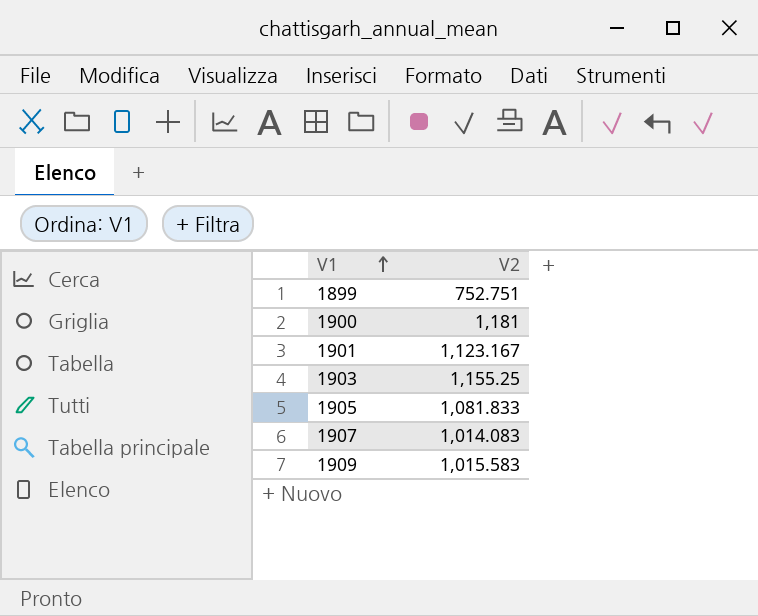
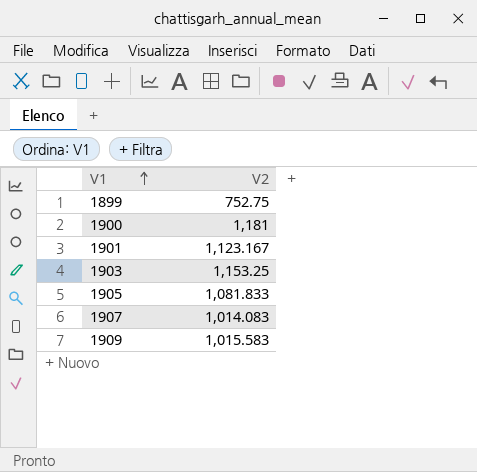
1899 | V2: 752.751 -> 752.75
1903 | V2: 1,155.25 -> 1,153.25

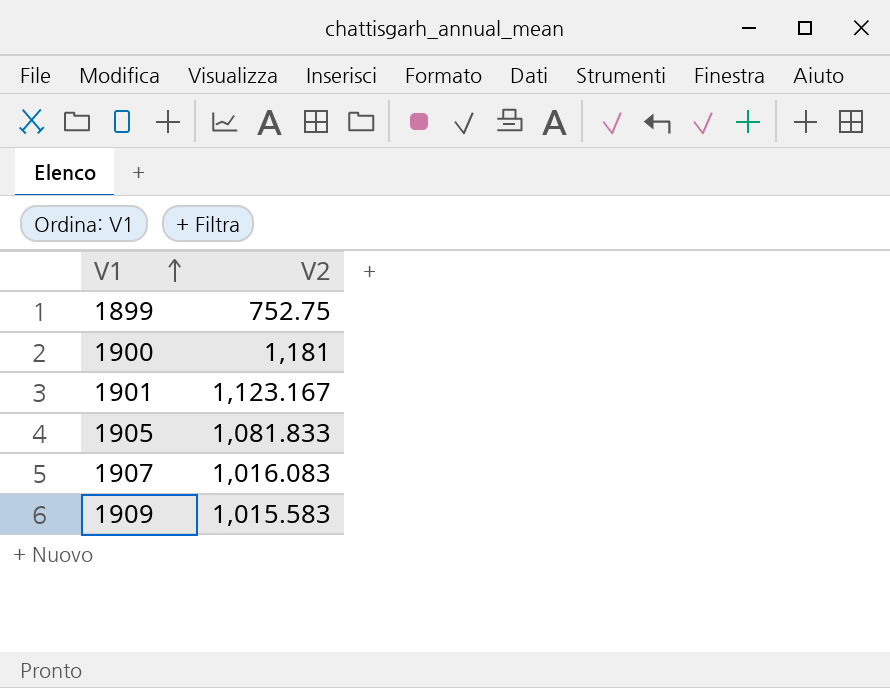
row 1903: 1,153.25 -> none
1907 | V2: 1,014.083 -> 1,016.083

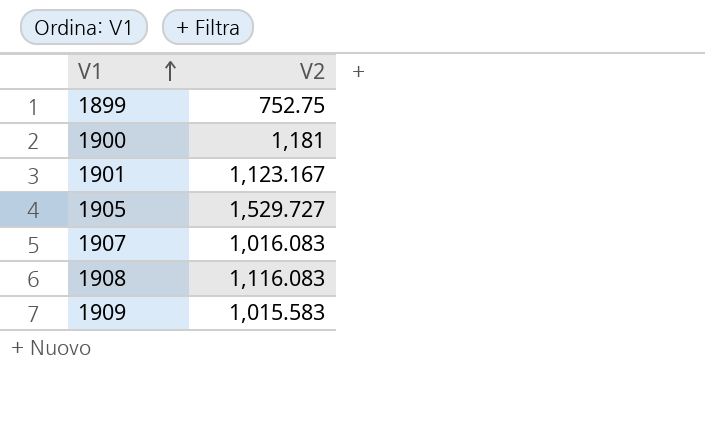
1905 | V2: 1,081.833 -> 1,529.727
row 1908: none -> 1,116.083

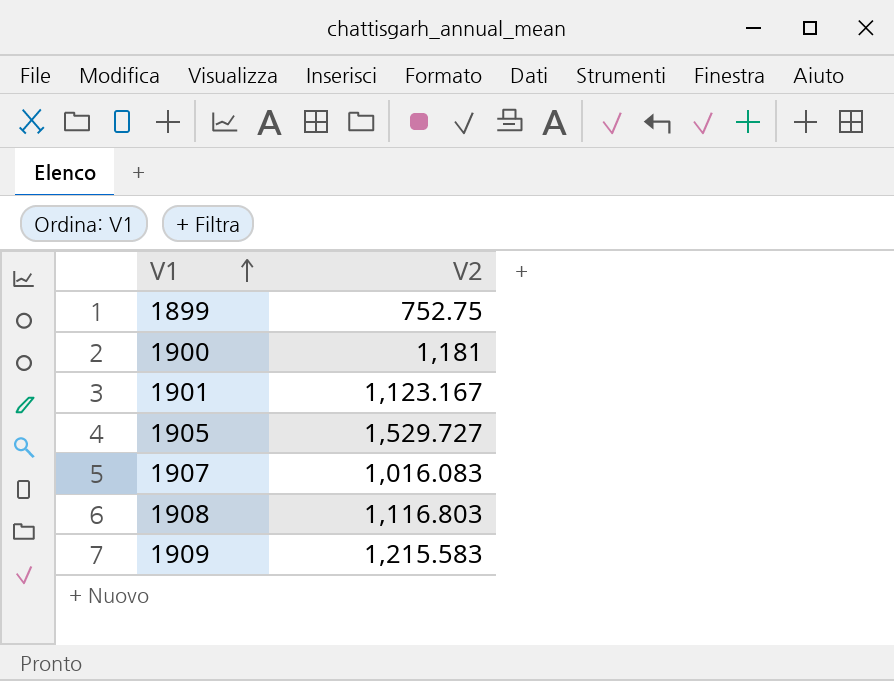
1908 | V2: 1,116.083 -> 1,116.803
1909 | V2: 1,015.583 -> 1,215.583

